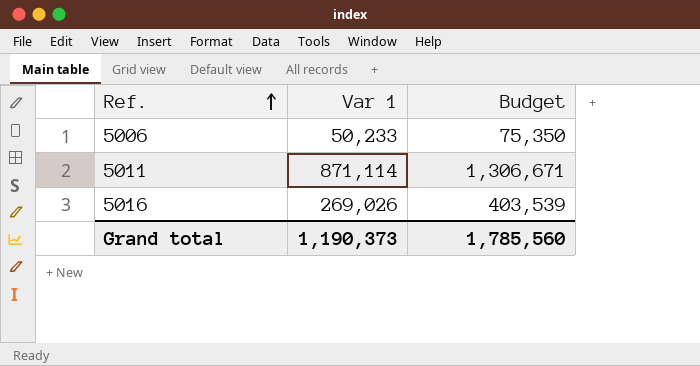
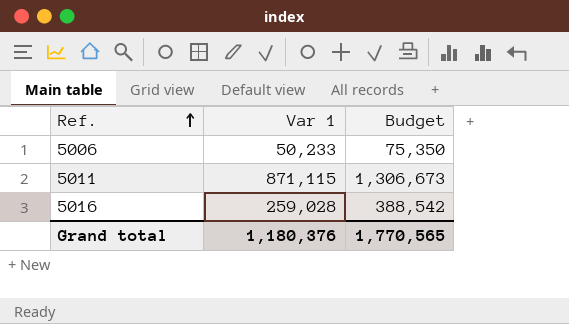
5011 | Var 1: 871,114 -> 871,115
5011 | Budget: 1,306,671 -> 1,306,673
5016 | Var 1: 269,026 -> 259,028
5016 | Budget: 403,539 -> 388,542
Grand total | Var 1: 1,190,373 -> 1,180,376
Grand total | Budget: 1,785,560 -> 1,770,565

